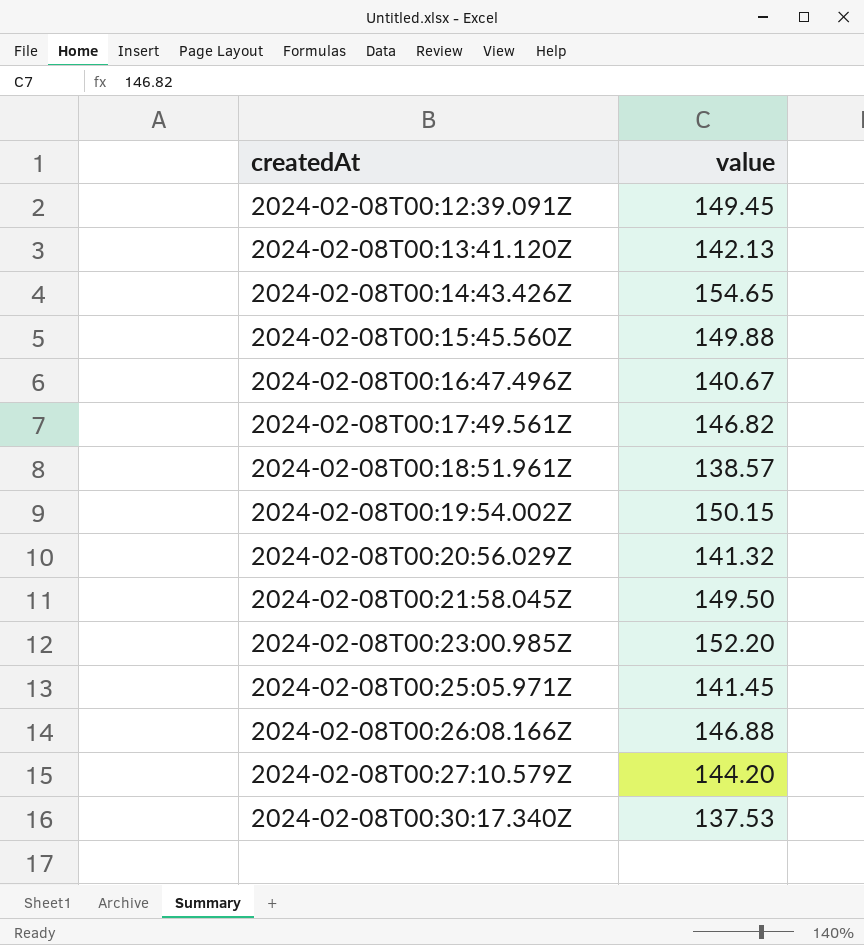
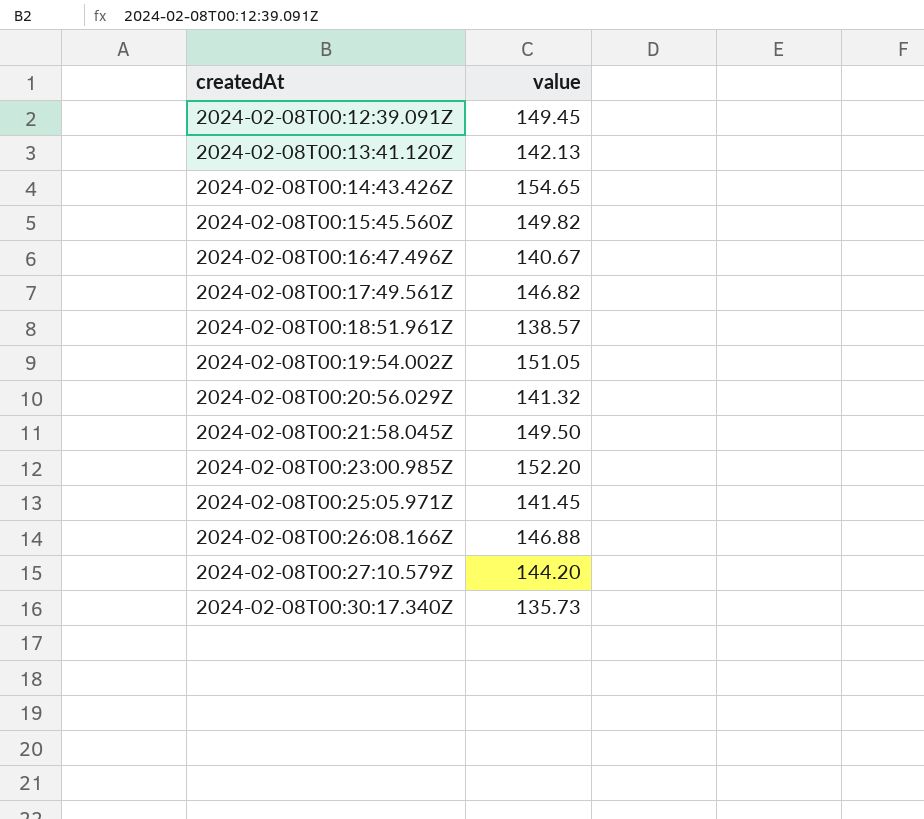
2024-02-08T00:15:45.560Z | value: 149.88 -> 149.82
2024-02-08T00:19:54.002Z | value: 150.15 -> 151.05
2024-02-08T00:30:17.340Z | value: 137.53 -> 135.73

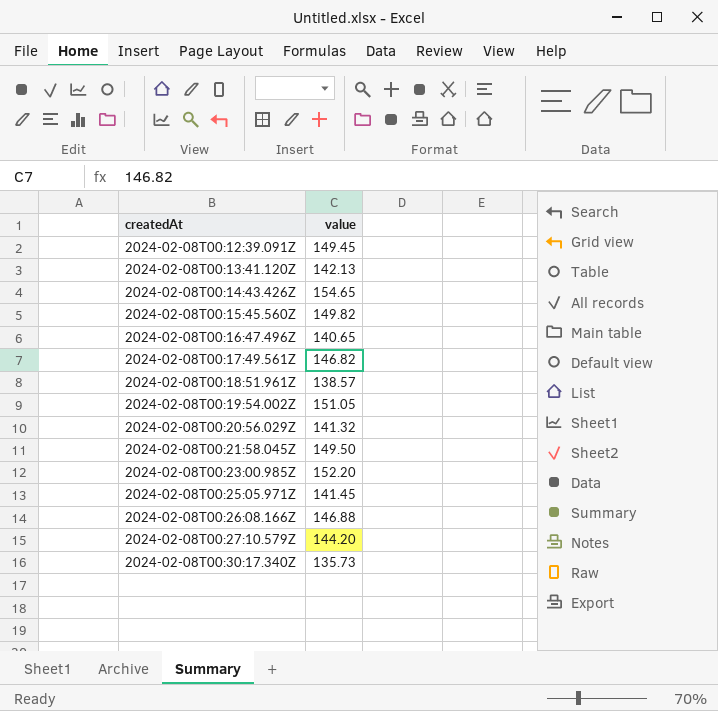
2024-02-08T00:16:47.496Z | value: 140.67 -> 140.65

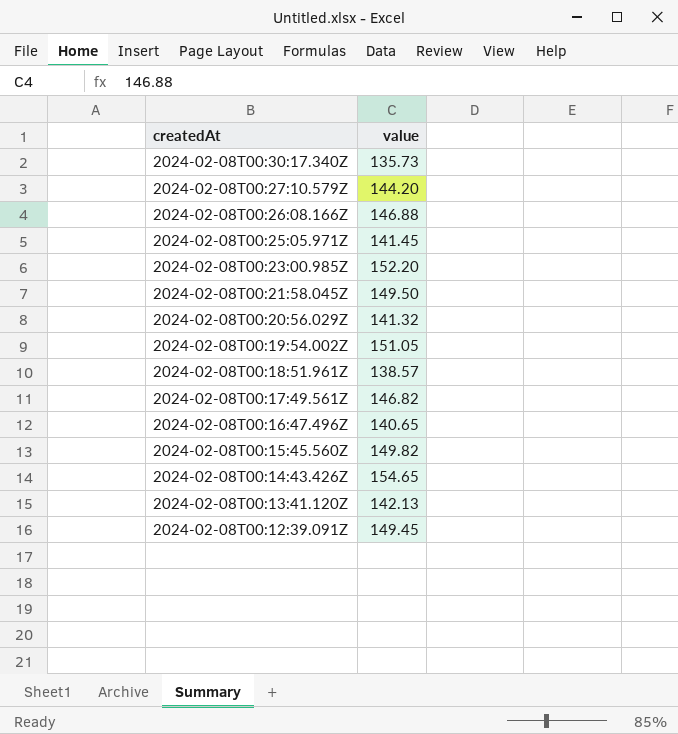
row order: createdAt ascending -> createdAt descending

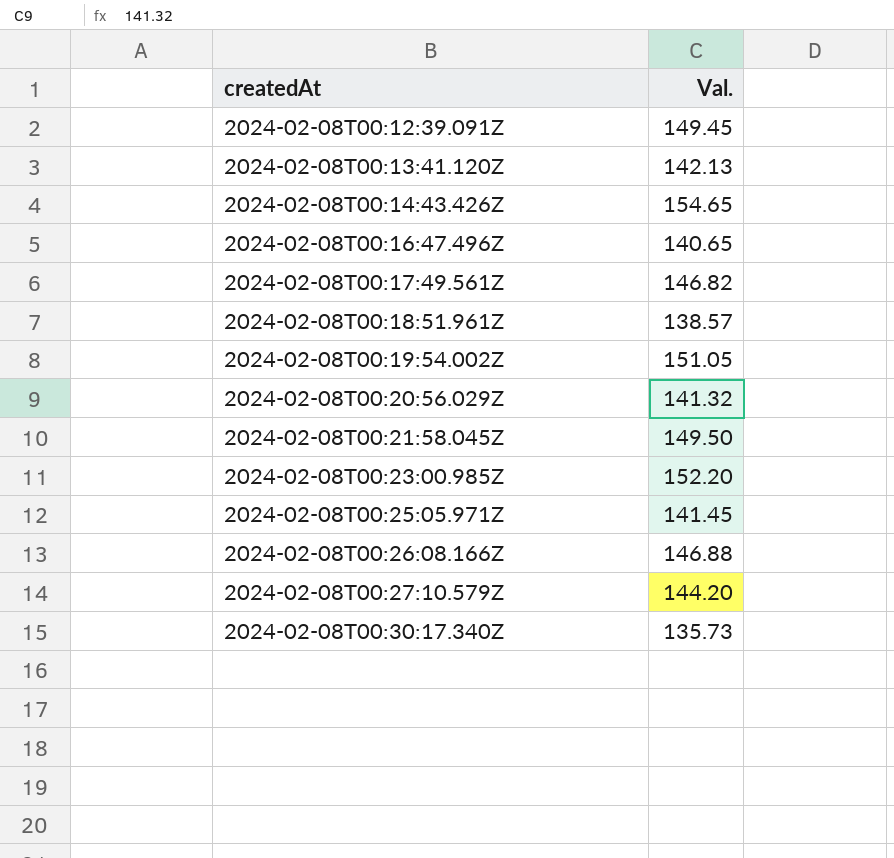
row order: createdAt descending -> createdAt ascending
column name: value -> Val.
row 2024-02-08T00:15:45.560Z: 149.82 -> none

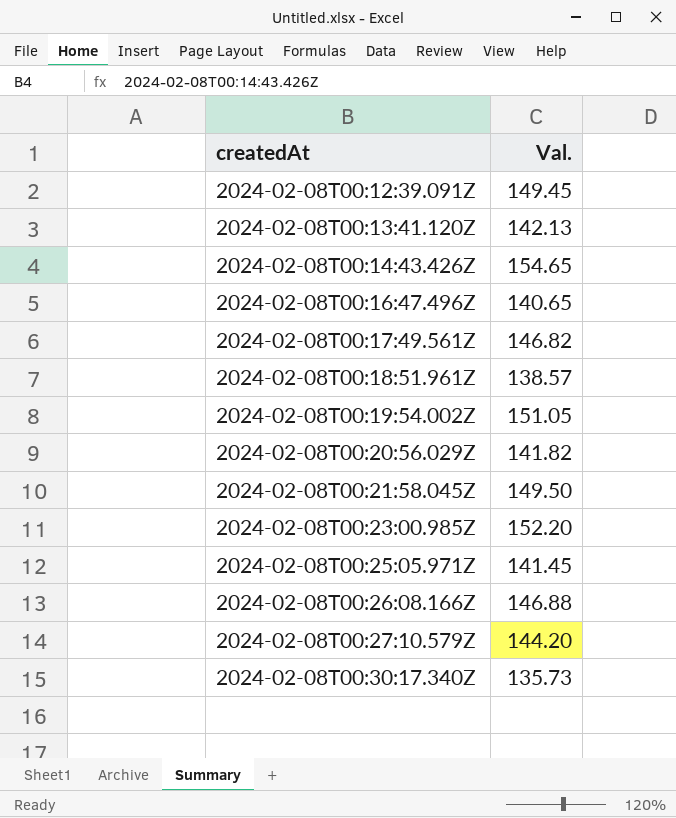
2024-02-08T00:20:56.029Z | Val.: 141.32 -> 141.82

